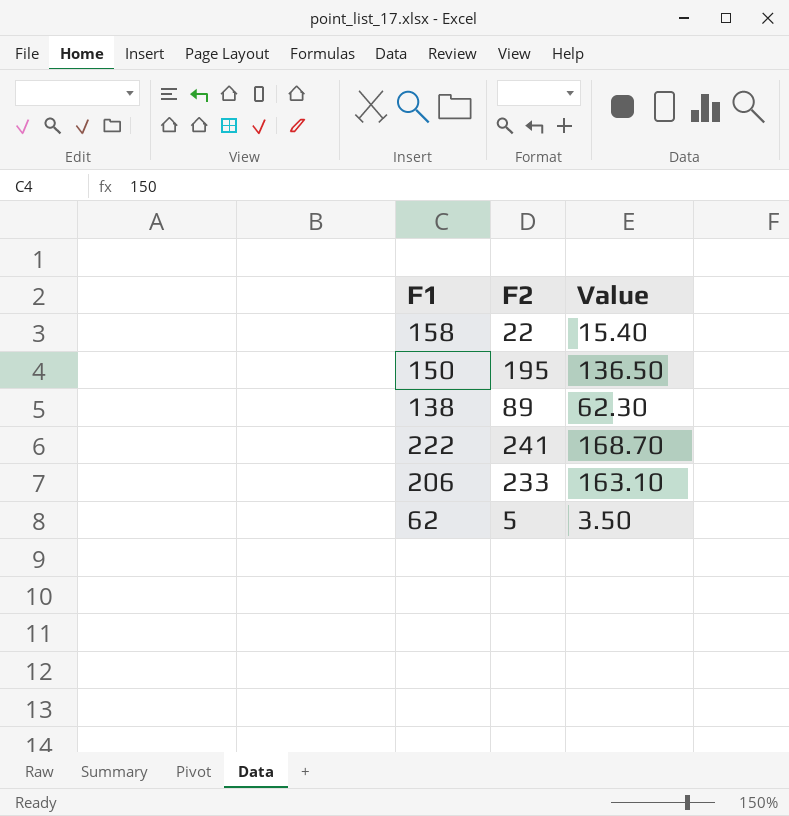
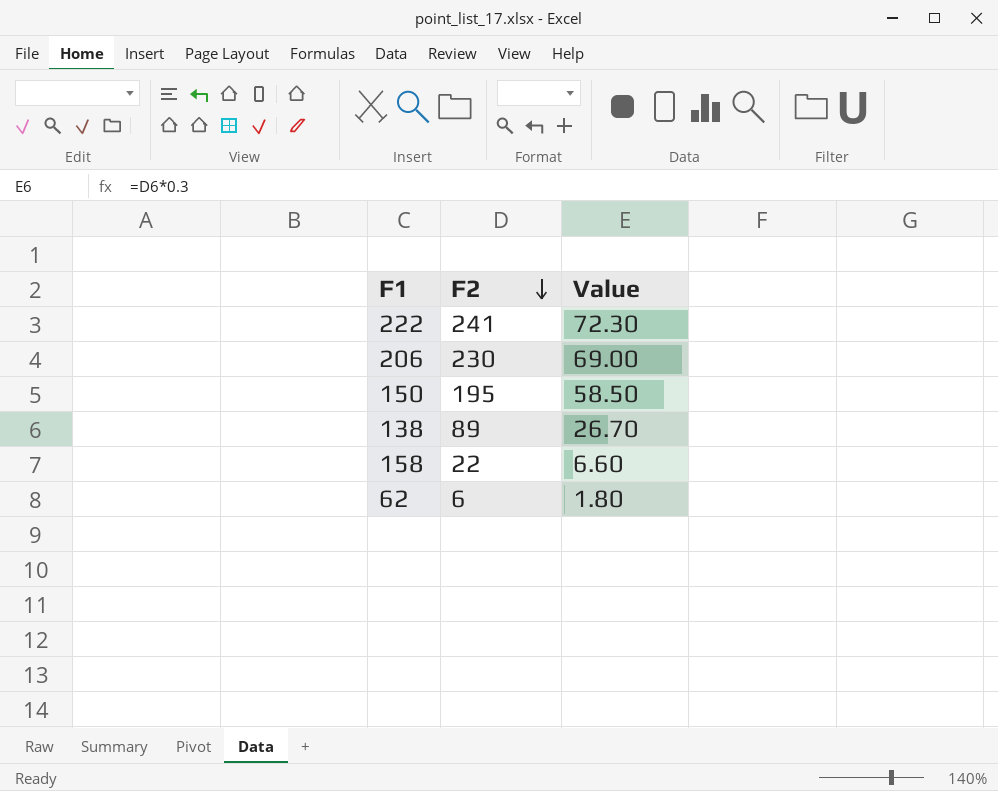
row order: none -> F2 descending
column Value | formula: [F2] * 0.7 -> [F2] * 0.3
206 | F2: 233 -> 230
62 | F2: 5 -> 6

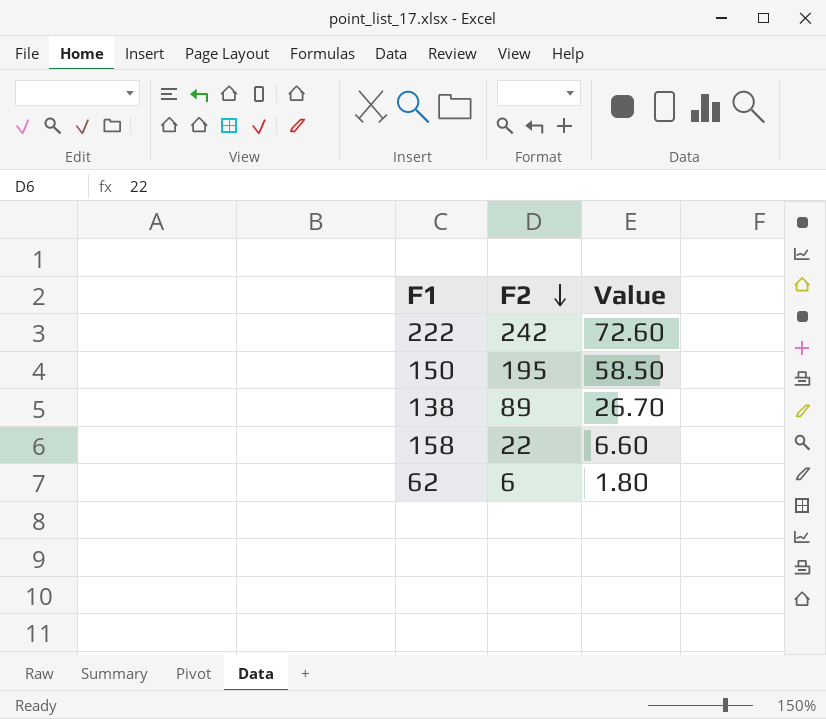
row 206: 230 | 69.00 -> none
222 | F2: 241 -> 242
222 | Value: 72.30 -> 72.60

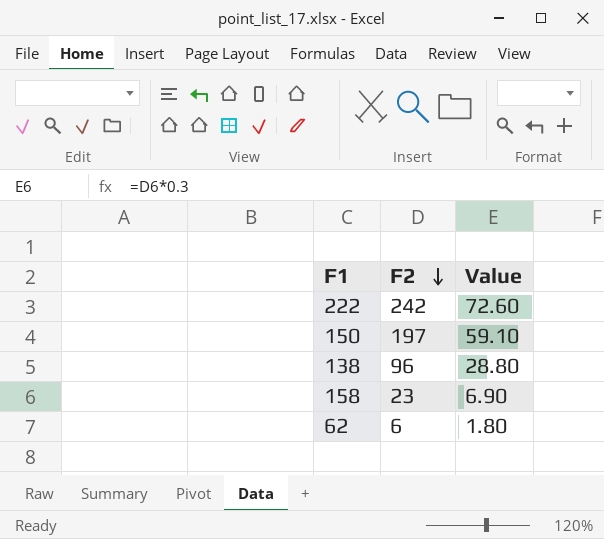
150 | F2: 195 -> 197
150 | Value: 58.50 -> 59.10
138 | F2: 89 -> 96
138 | Value: 26.70 -> 28.80
158 | F2: 22 -> 23
158 | Value: 6.60 -> 6.90

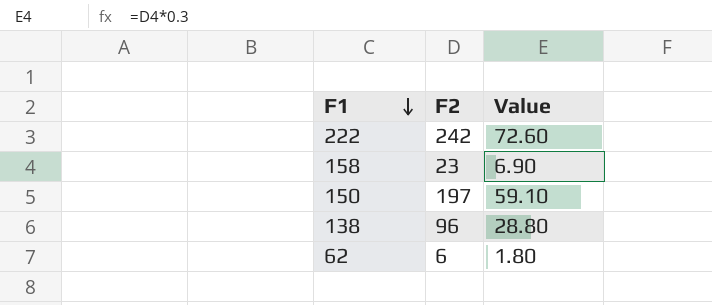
row order: F2 descending -> F1 descending

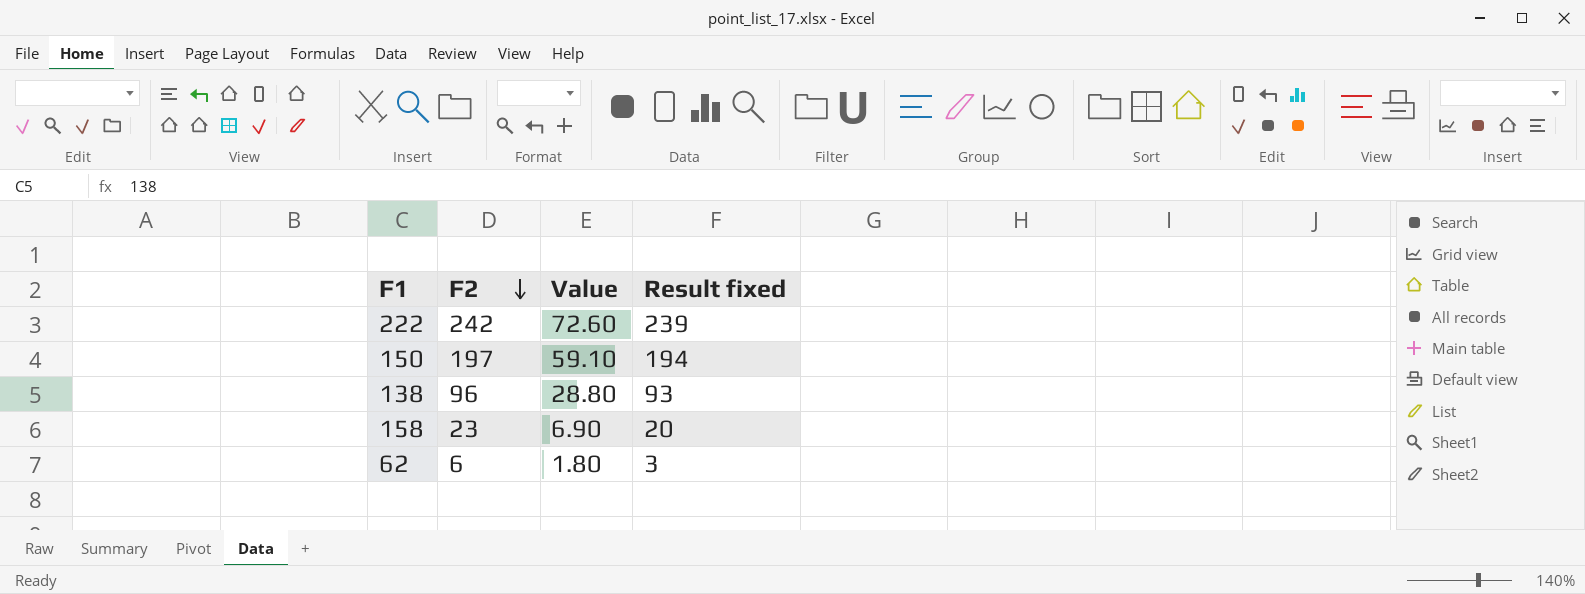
row order: F1 descending -> F2 descending
column Result fixed | formula: none -> [F2] - 3

